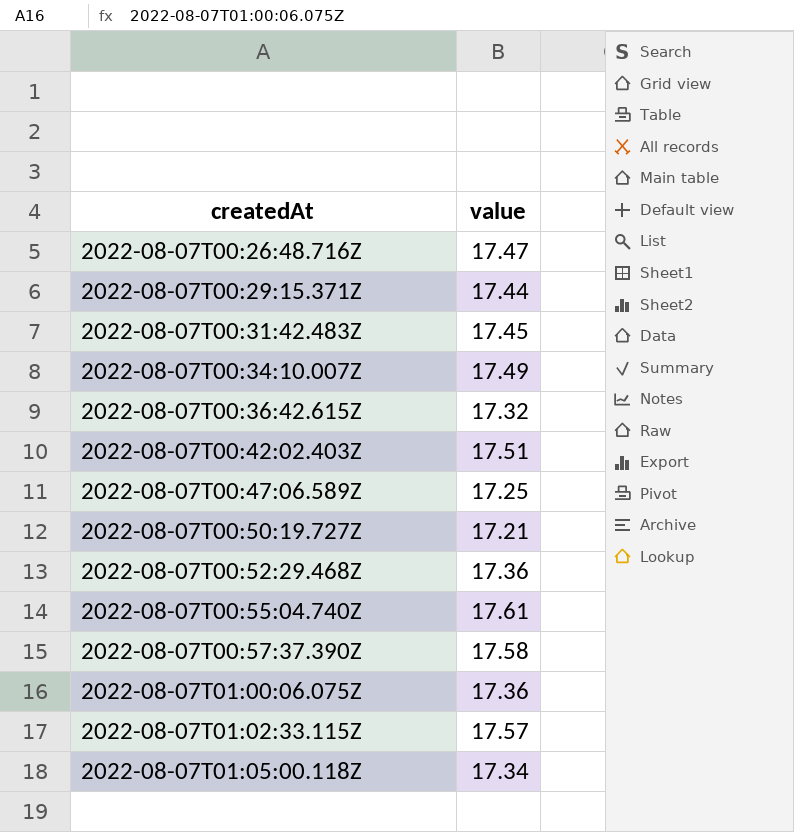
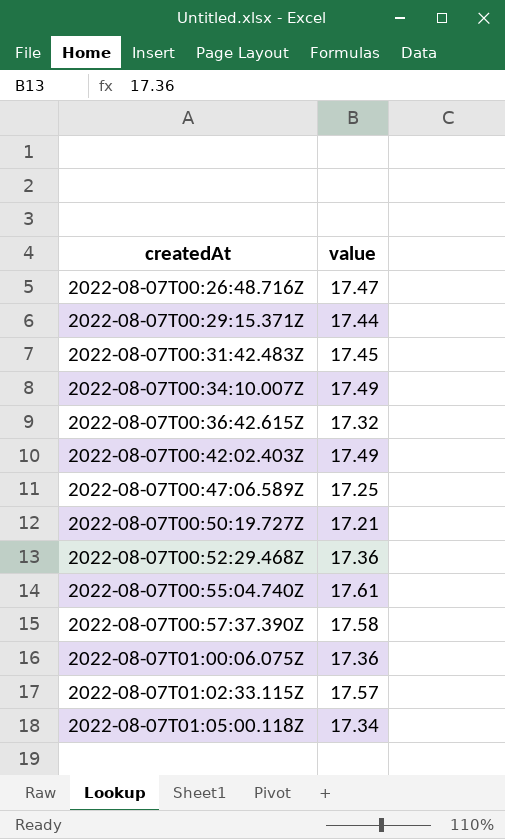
2022-08-07T00:42:02.403Z | value: 17.51 -> 17.49

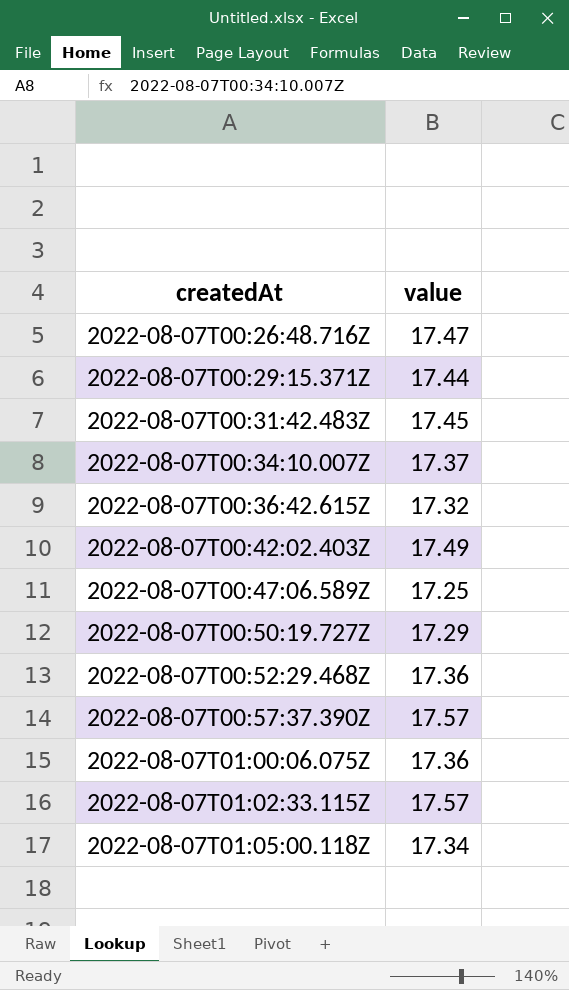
row 2022-08-07T00:55:04.740Z: 17.61 -> none
2022-08-07T00:34:10.007Z | value: 17.49 -> 17.37
2022-08-07T00:50:19.727Z | value: 17.21 -> 17.29
2022-08-07T00:57:37.390Z | value: 17.58 -> 17.57

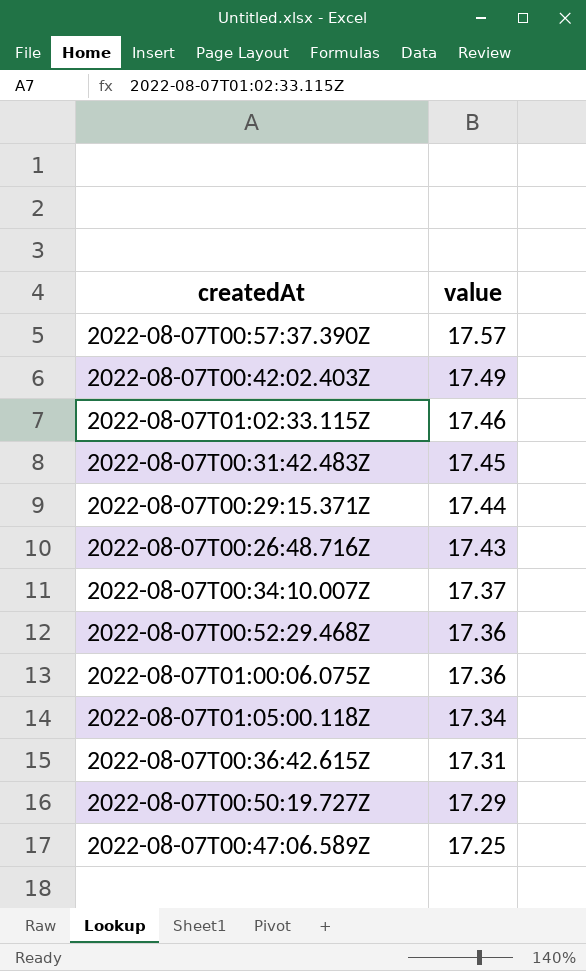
row order: createdAt ascending -> value descending
2022-08-07T01:02:33.115Z | value: 17.57 -> 17.46
2022-08-07T00:26:48.716Z | value: 17.47 -> 17.43
2022-08-07T00:36:42.615Z | value: 17.32 -> 17.31

